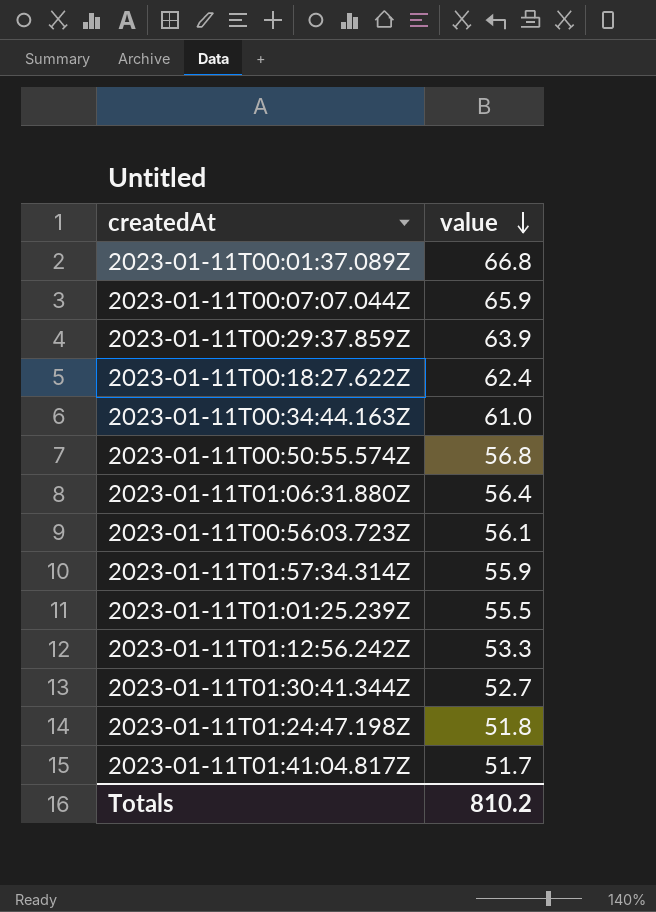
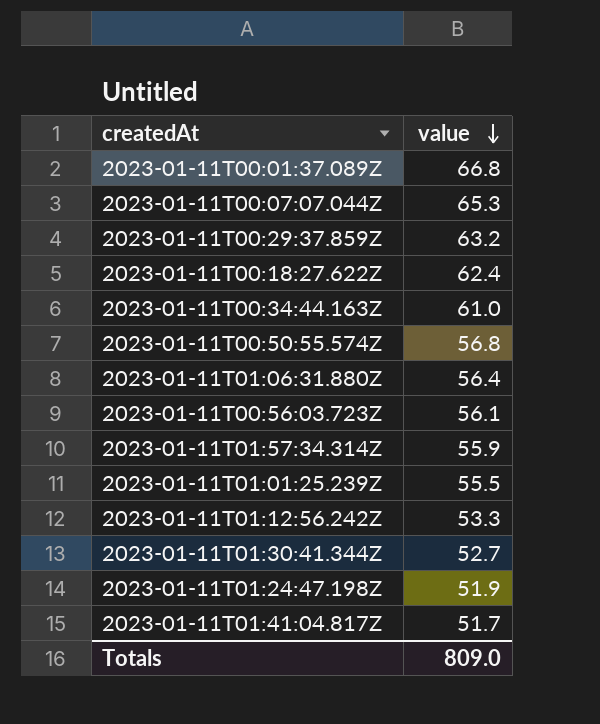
2023-01-11T00:07:07.044Z | value: 65.9 -> 65.3
2023-01-11T00:29:37.859Z | value: 63.9 -> 63.2
2023-01-11T01:24:47.198Z | value: 51.8 -> 51.9
Totals | value: 810.2 -> 809.0

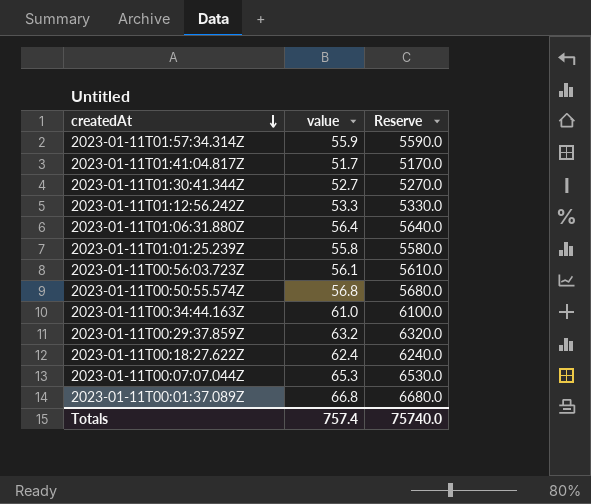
row order: value descending -> createdAt descending
column Reserve | formula: none -> [value] * 100
row 2023-01-11T01:24:47.198Z: 51.9 -> none
2023-01-11T01:01:25.239Z | value: 55.5 -> 55.8
Totals | value: 809.0 -> 757.4

